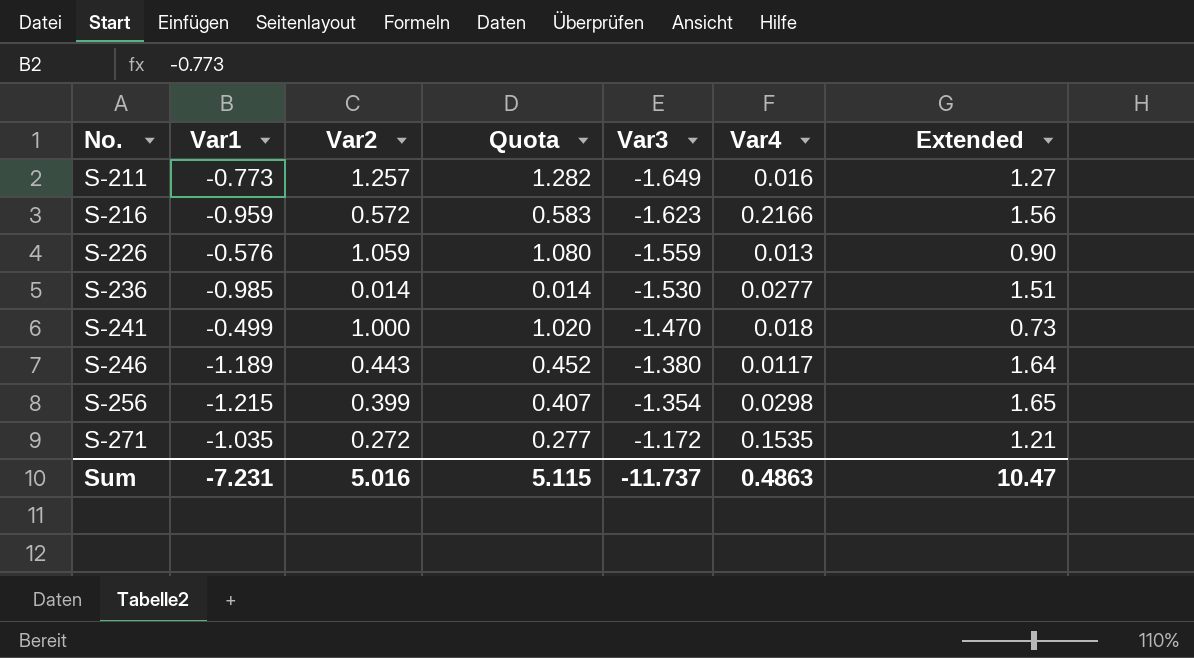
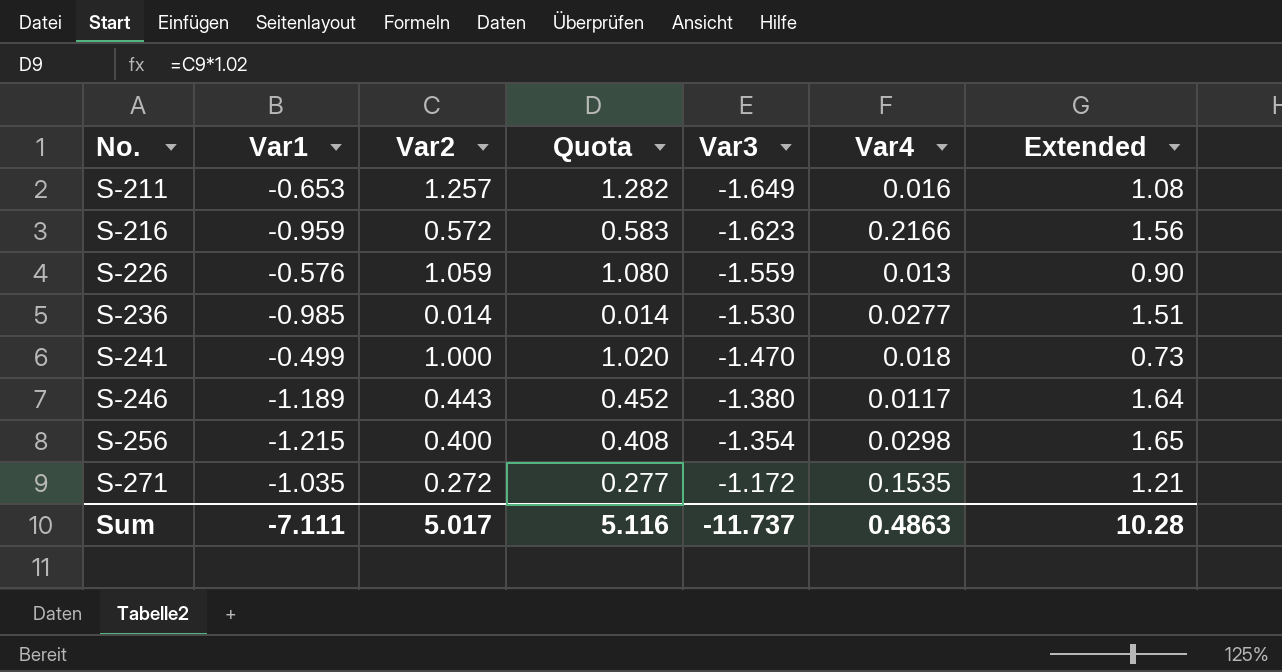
S-211 | Var1: -0.773 -> -0.653
S-211 | Extended: 1.27 -> 1.08
S-256 | Var2: 0.399 -> 0.400
S-256 | Quota: 0.407 -> 0.408
Sum | Var1: -7.231 -> -7.111
Sum | Var2: 5.016 -> 5.017
Sum | Quota: 5.115 -> 5.116
Sum | Extended: 10.47 -> 10.28

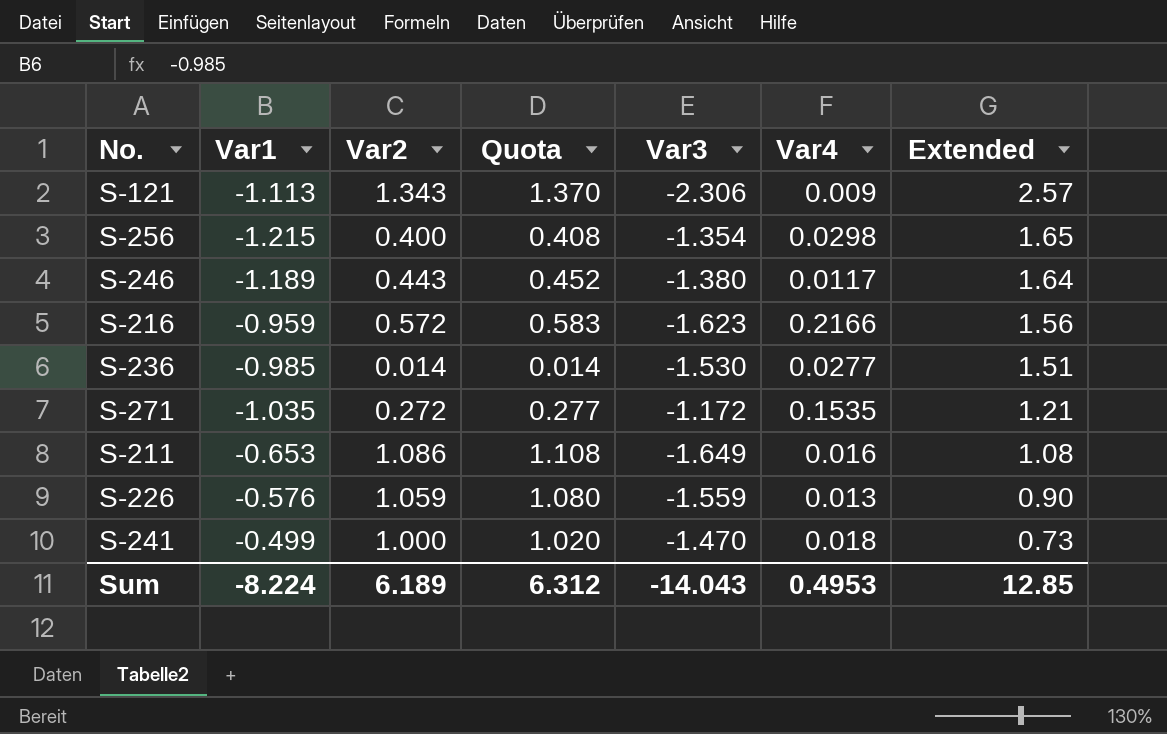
row order: No. ascending -> Extended descending
row S-121: none -> -1.113 | 1.343 | 1.370 | -2.306 | 0.009 | 2.57
S-211 | Var2: 1.257 -> 1.086
S-211 | Quota: 1.282 -> 1.108
Sum | Var1: -7.111 -> -8.224
Sum | Var2: 5.017 -> 6.189
Sum | Quota: 5.116 -> 6.312
Sum | Var3: -11.737 -> -14.043
Sum | Var4: 0.4863 -> 0.4953
Sum | Extended: 10.28 -> 12.85

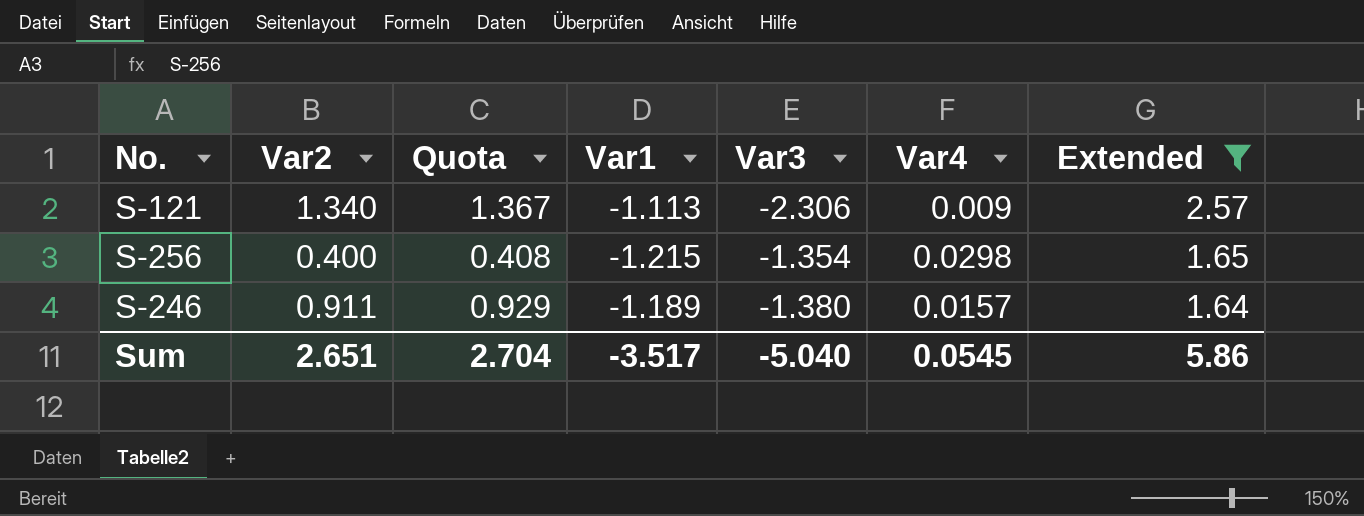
filter: none -> Extended >= 1.64
column Var1 | position: 2 -> 4
S-121 | Var2: 1.343 -> 1.340
S-121 | Quota: 1.370 -> 1.367
S-246 | Var2: 0.443 -> 0.911
S-246 | Quota: 0.452 -> 0.929
S-246 | Var4: 0.0117 -> 0.0157
Sum | Var2: 6.189 -> 2.651
Sum | Quota: 6.312 -> 2.704
Sum | Var1: -8.224 -> -3.517
Sum | Var3: -14.043 -> -5.040
Sum | Var4: 0.4953 -> 0.0545
Sum | Extended: 12.85 -> 5.86

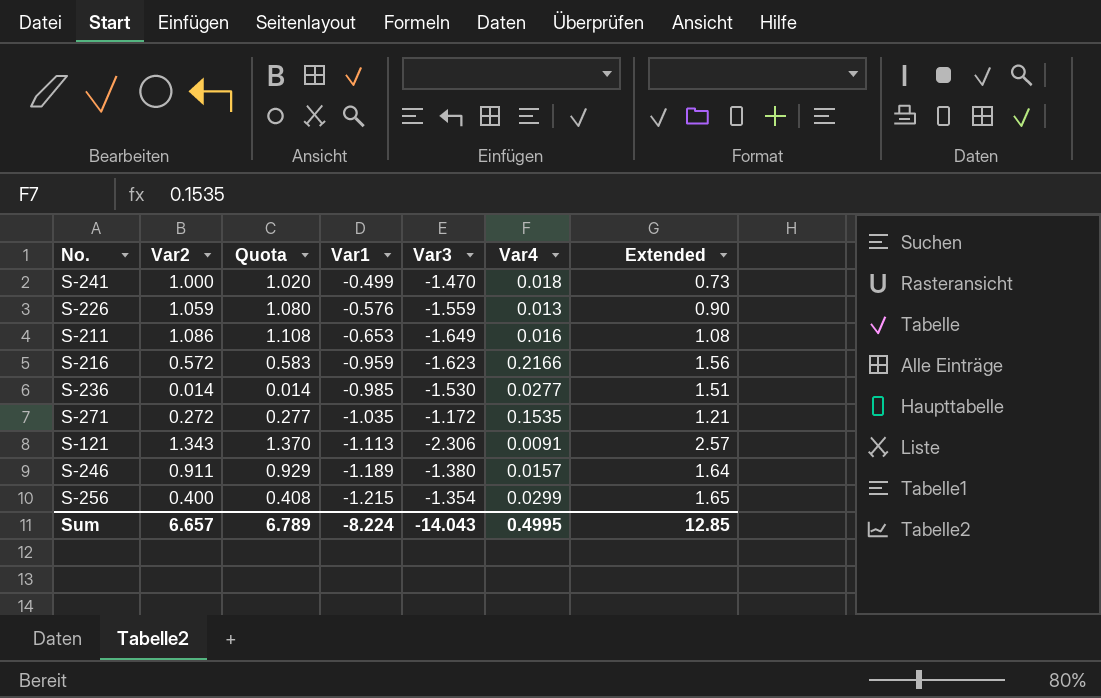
filter: Extended >= 1.64 -> none
row order: Extended descending -> Var1 descending
S-121 | Var2: 1.340 -> 1.343
S-121 | Quota: 1.367 -> 1.370
S-121 | Var4: 0.009 -> 0.0091
S-256 | Var4: 0.0298 -> 0.0299
Sum | Var2: 2.651 -> 6.657
Sum | Quota: 2.704 -> 6.789
Sum | Var1: -3.517 -> -8.224
Sum | Var3: -5.040 -> -14.043
Sum | Var4: 0.0545 -> 0.4995
Sum | Extended: 5.86 -> 12.85

